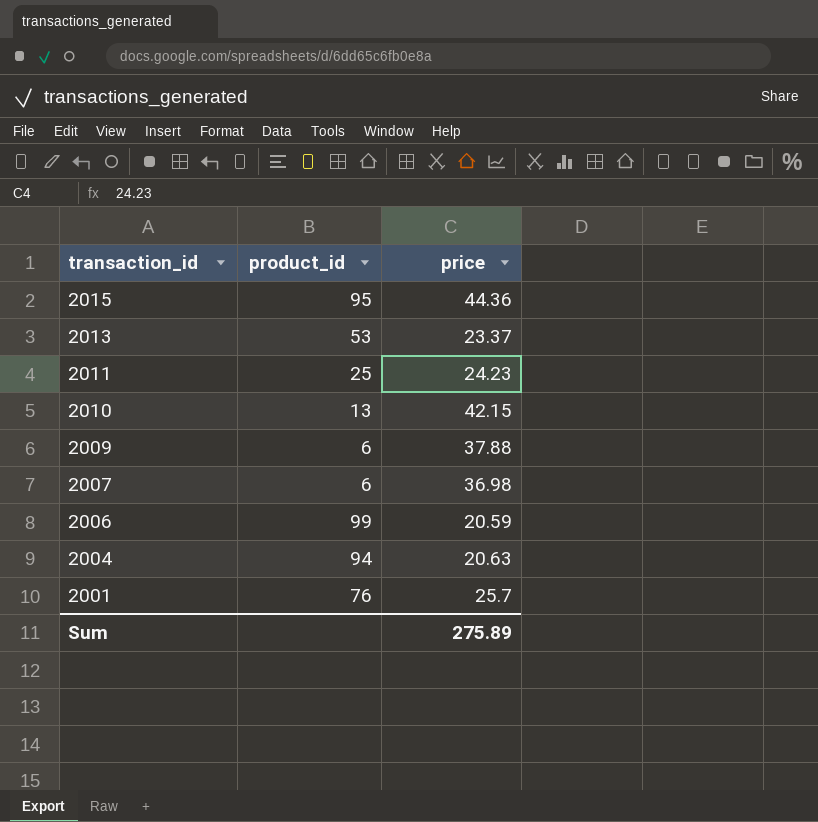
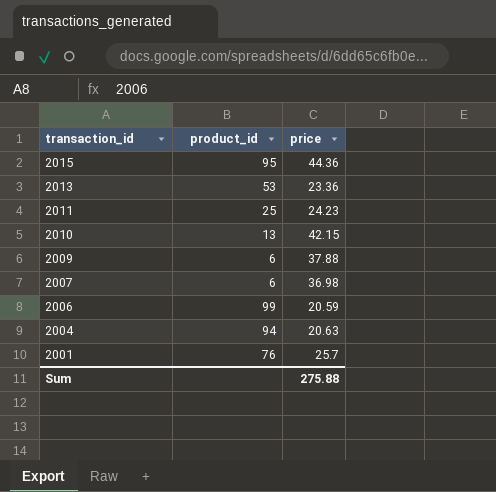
2013 | price: 23.37 -> 23.36
Sum | price: 275.89 -> 275.88

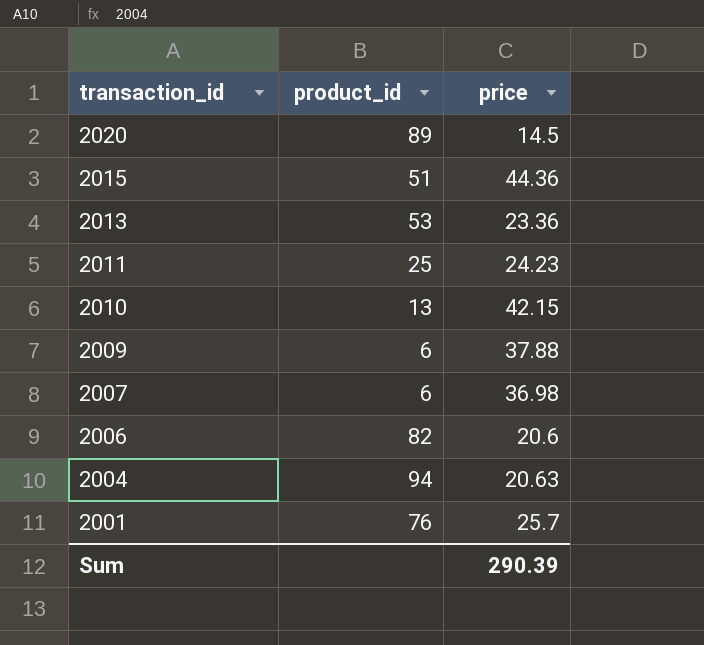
row 2020: none -> 89 | 14.5
2015 | product_id: 95 -> 51
2006 | product_id: 99 -> 82
2006 | price: 20.59 -> 20.6
Sum | price: 275.88 -> 290.39

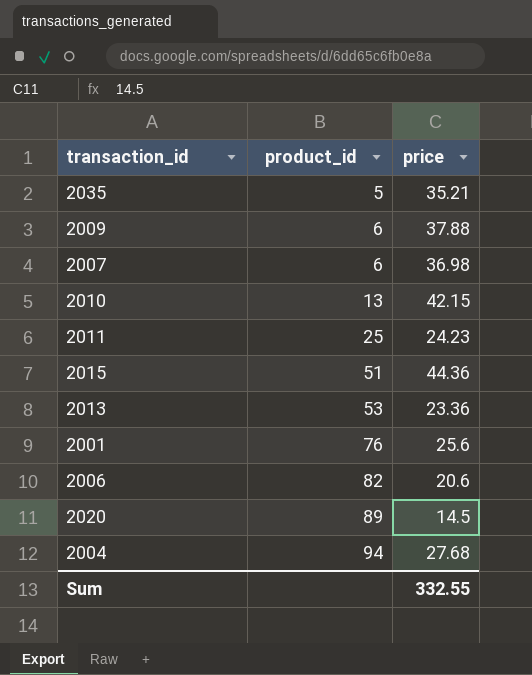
row order: transaction_id descending -> product_id ascending
row 2035: none -> 5 | 35.21
2001 | price: 25.7 -> 25.6
2004 | price: 20.63 -> 27.68
Sum | price: 290.39 -> 332.55

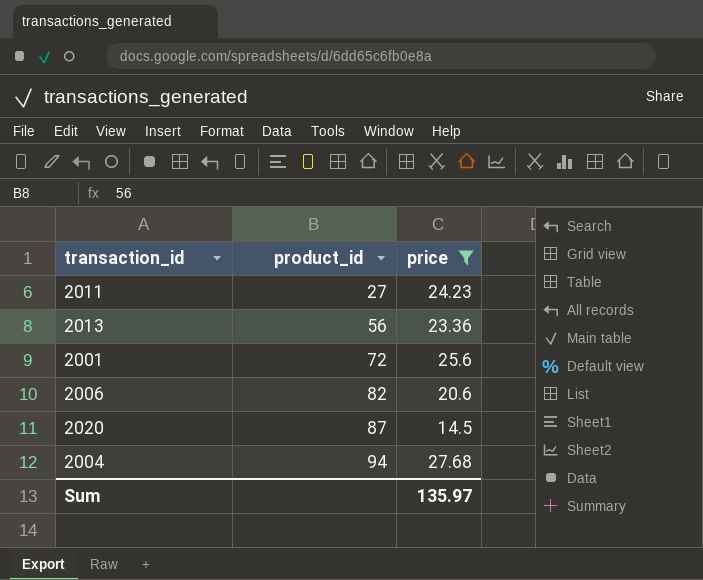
filter: none -> price <= 27.68
2011 | product_id: 25 -> 27
2013 | product_id: 53 -> 56
2001 | product_id: 76 -> 72
2020 | product_id: 89 -> 87
Sum | price: 332.55 -> 135.97

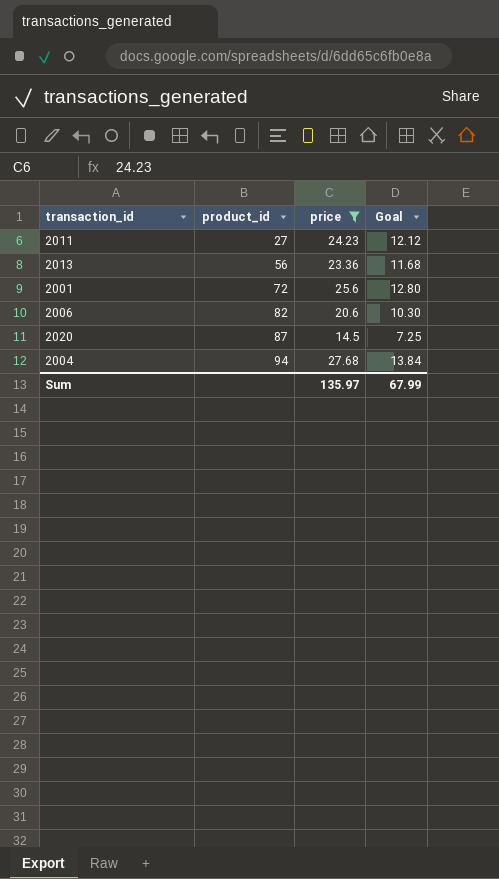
column Goal | formula: none -> [price] * 0.5

